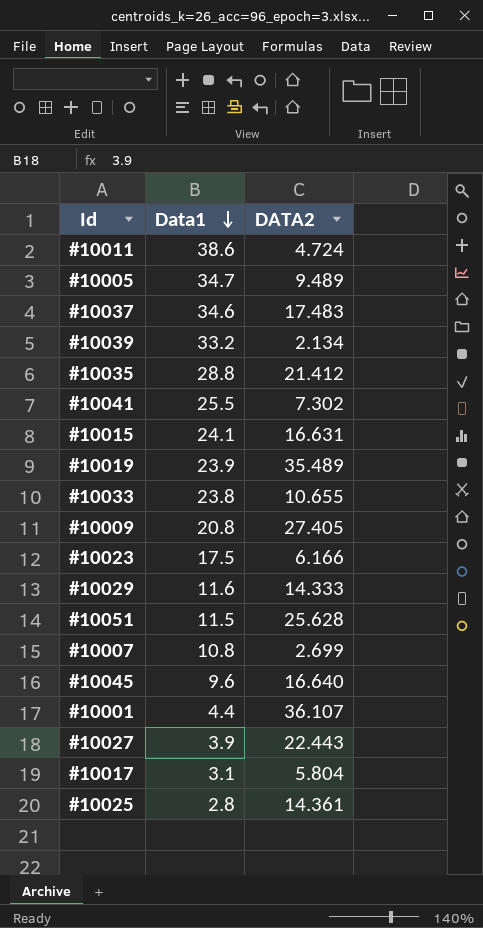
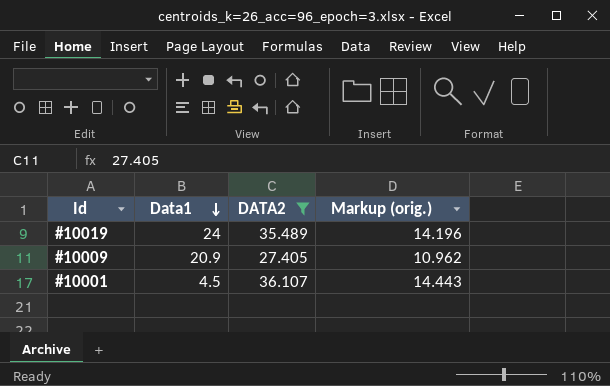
filter: none -> DATA2 >= 27.405
column Markup (orig.) | formula: none -> [DATA2] * 0.4
#10019 | Data1: 23.9 -> 24
#10009 | Data1: 20.8 -> 20.9
#10001 | Data1: 4.4 -> 4.5

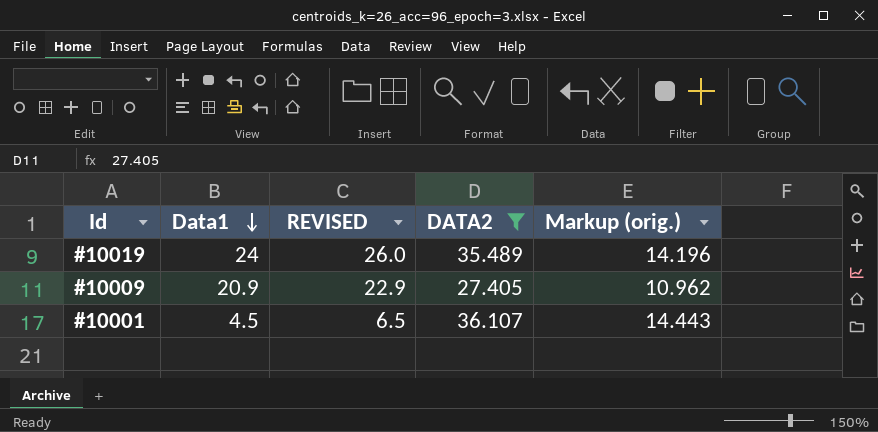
column REVISED | formula: none -> [Data1] + 2

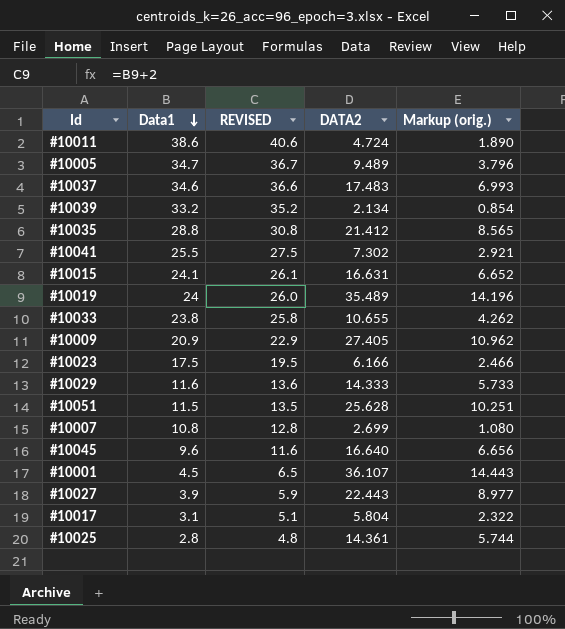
filter: DATA2 >= 27.405 -> none

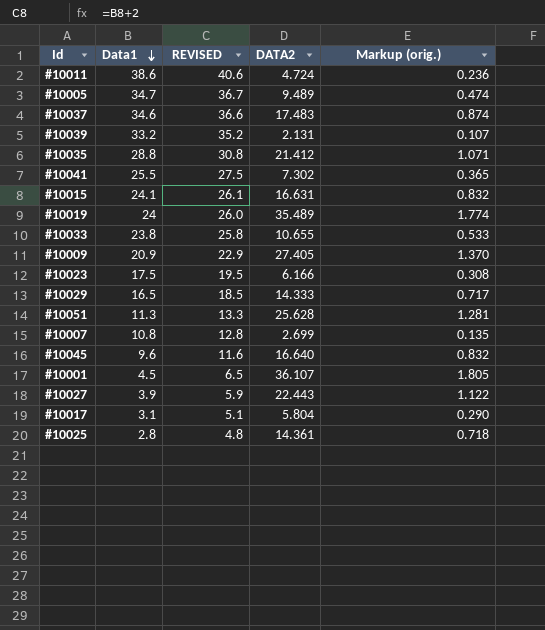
column Markup (orig.) | formula: [DATA2] * 0.4 -> [DATA2] * 0.05
#10039 | DATA2: 2.134 -> 2.131
#10029 | Data1: 11.6 -> 16.5
#10029 | REVISED: 13.6 -> 18.5
#10051 | Data1: 11.5 -> 11.3
#10051 | REVISED: 13.5 -> 13.3

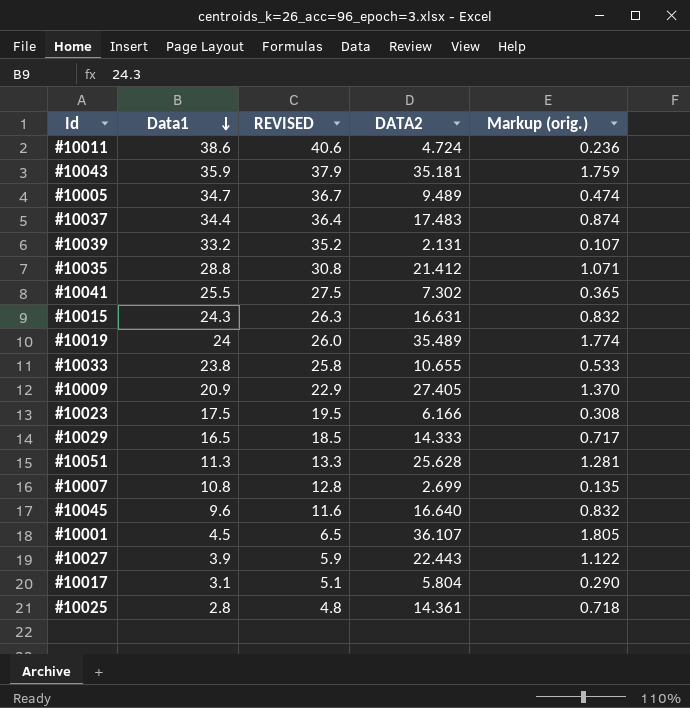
row #10043: none -> 35.9 | 37.9 | 35.181 | 1.759
#10037 | Data1: 34.6 -> 34.4
#10037 | REVISED: 36.6 -> 36.4
#10015 | Data1: 24.1 -> 24.3
#10015 | REVISED: 26.1 -> 26.3

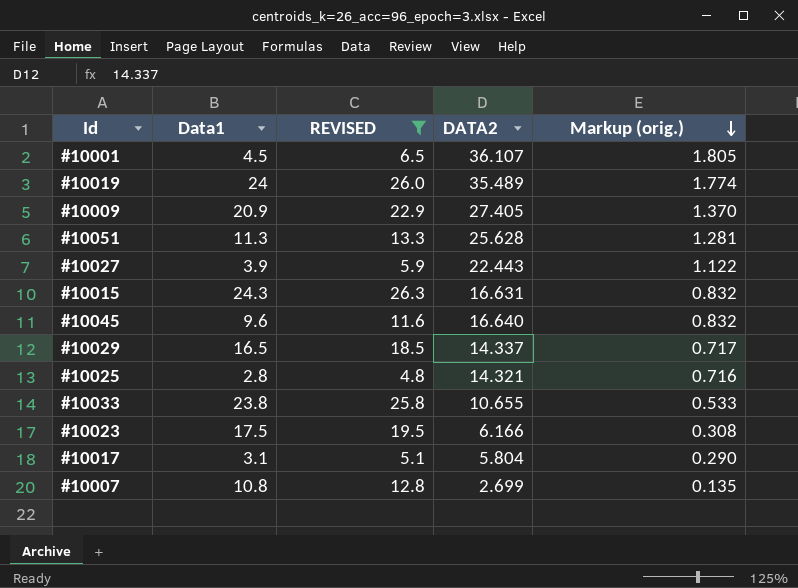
filter: none -> REVISED <= 26.3
row order: Data1 descending -> Markup (orig.) descending
#10029 | DATA2: 14.333 -> 14.337
#10025 | DATA2: 14.361 -> 14.321
#10025 | Markup (orig.): 0.718 -> 0.716

